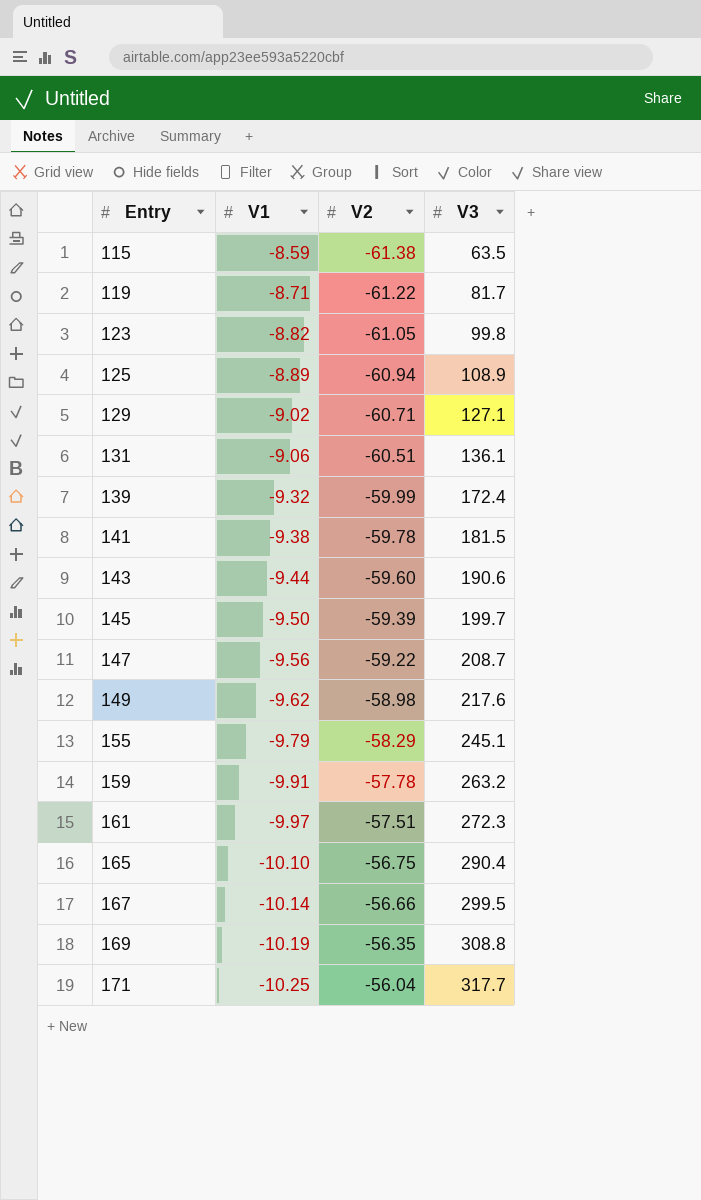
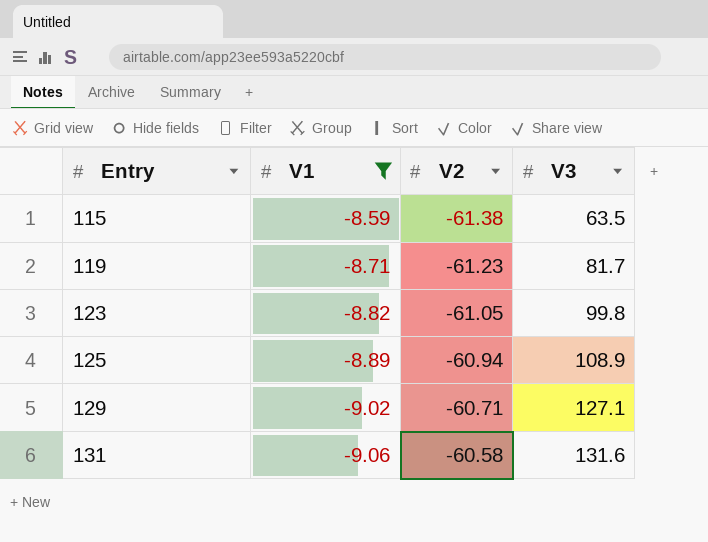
filter: none -> V1 >= -9.06
119 | V2: -61.22 -> -61.23
131 | V2: -60.51 -> -60.58
131 | V3: 136.1 -> 131.6

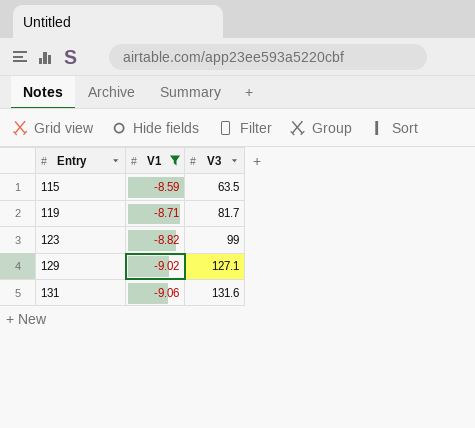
column V2 | position: 3 -> none
row 125: -8.89 | -60.94 | 108.9 -> none
123 | V3: 99.8 -> 99

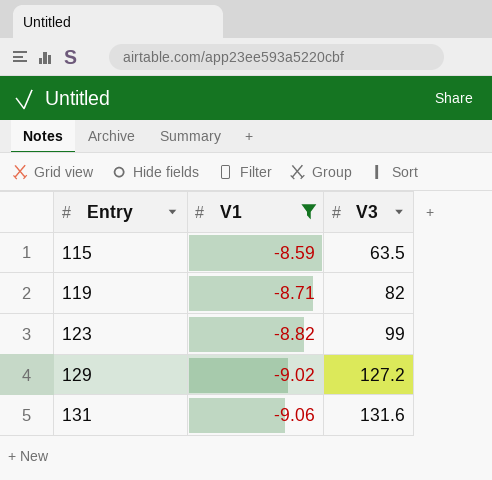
119 | V3: 81.7 -> 82
129 | V3: 127.1 -> 127.2

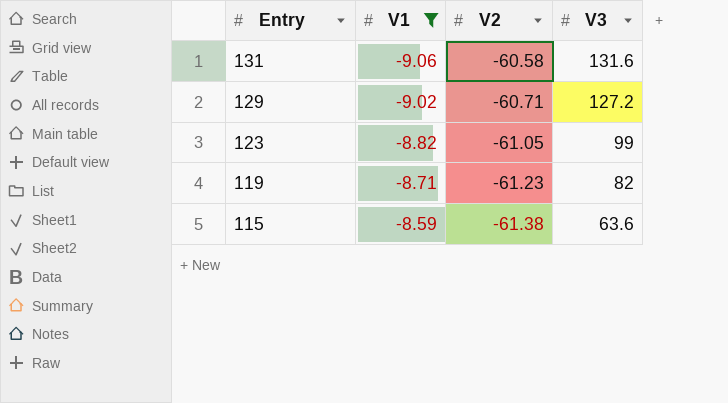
row order: Entry ascending -> Entry descending
column V2 | position: none -> 3
115 | V3: 63.5 -> 63.6

